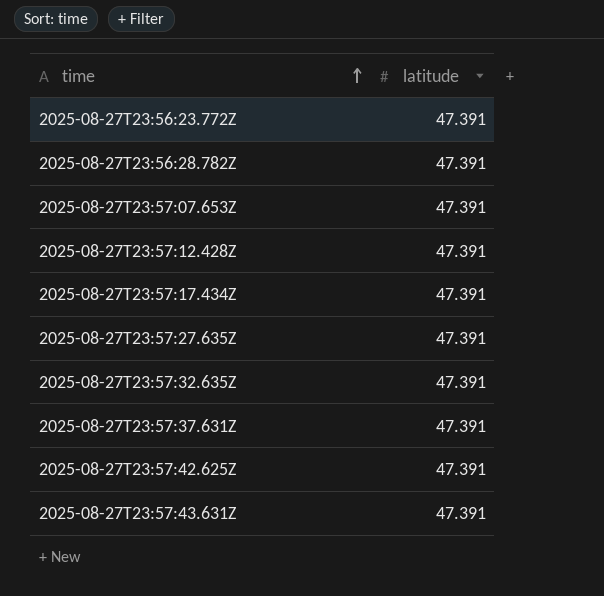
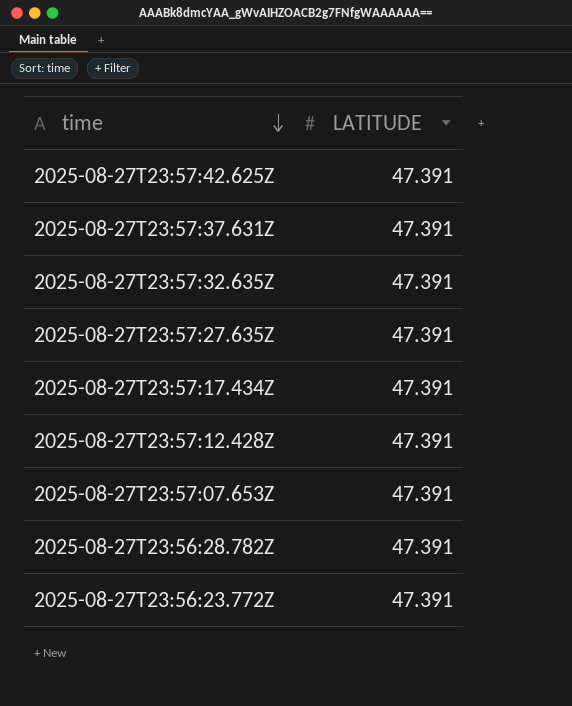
row order: time ascending -> time descending
column name: latitude -> LATITUDE
row 2025-08-27T23:57:43.631Z: 47.391 -> none

